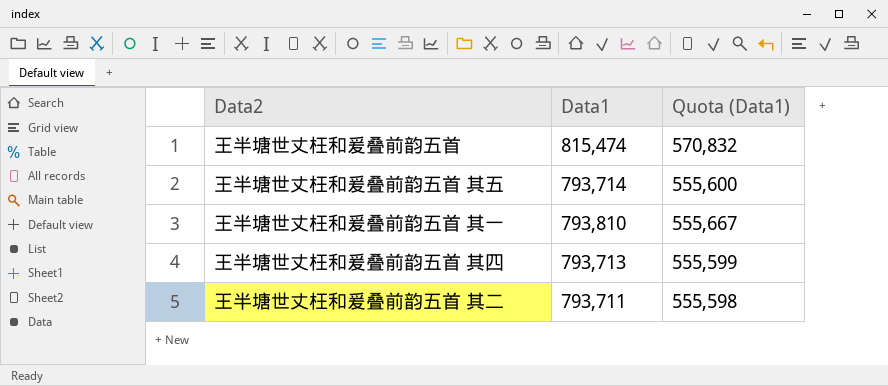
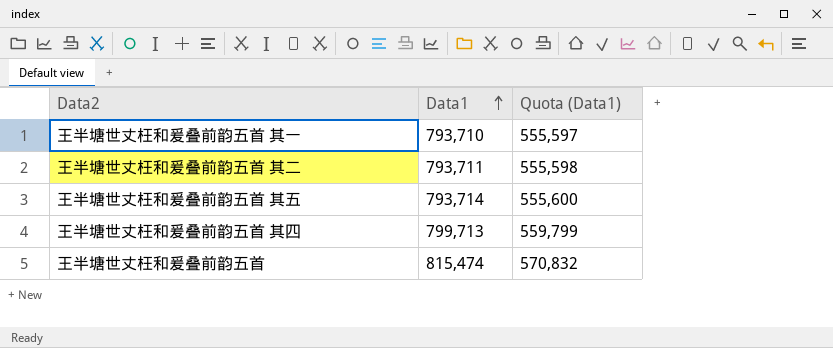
row order: none -> Data1 ascending
王半塘世丈枉和爰叠前韵五首 其一 | Data1: 793,810 -> 793,710
王半塘世丈枉和爰叠前韵五首 其一 | Quota (Data1): 555,667 -> 555,597
王半塘世丈枉和爰叠前韵五首 其四 | Data1: 793,713 -> 799,713
王半塘世丈枉和爰叠前韵五首 其四 | Quota (Data1): 555,599 -> 559,799

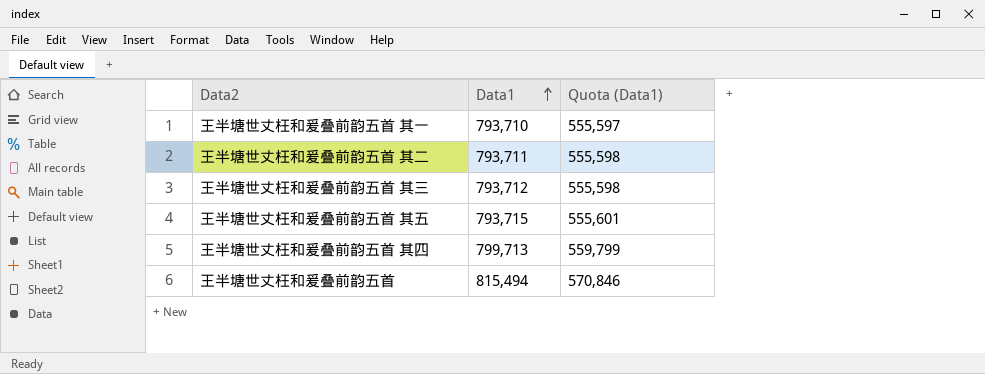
row 王半塘世丈枉和爰叠前韵五首 其三: none -> 793,712 | 555,598
王半塘世丈枉和爰叠前韵五首 其五 | Data1: 793,714 -> 793,715
王半塘世丈枉和爰叠前韵五首 其五 | Quota (Data1): 555,600 -> 555,601
王半塘世丈枉和爰叠前韵五首 | Data1: 815,474 -> 815,494
王半塘世丈枉和爰叠前韵五首 | Quota (Data1): 570,832 -> 570,846

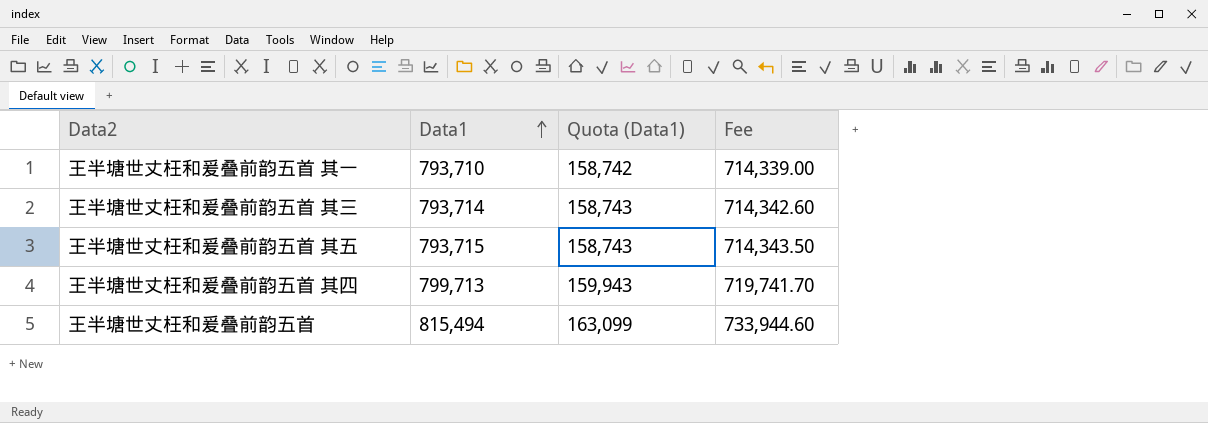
column Quota (Data1) | formula: [Data1] * 0.7 -> [Data1] * 0.2
column Fee | formula: none -> [Data1] * 0.9
row 王半塘世丈枉和爰叠前韵五首 其二: 793,711 | 555,598 -> none
王半塘世丈枉和爰叠前韵五首 其三 | Data1: 793,712 -> 793,714

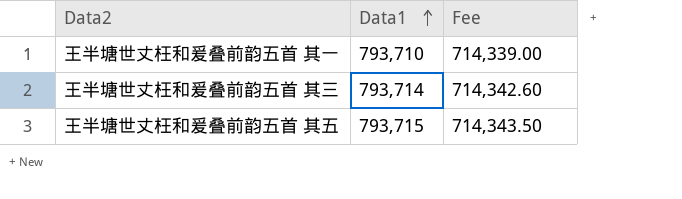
column Quota (Data1) | formula: [Data1] * 0.2 -> none
row 王半塘世丈枉和爰叠前韵五首 其四: 799,713 | 159,943 | 719,741.70 -> none
row 王半塘世丈枉和爰叠前韵五首: 815,494 | 163,099 | 733,944.60 -> none

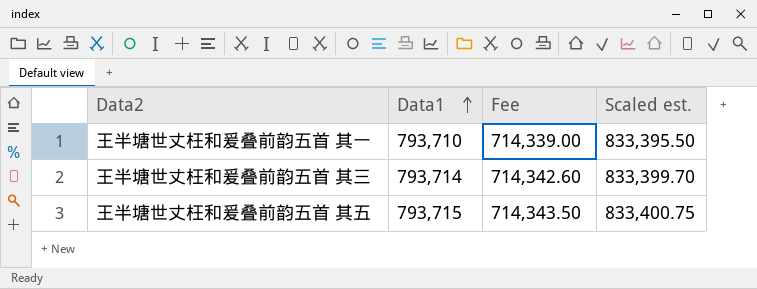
column Scaled est. | formula: none -> [Data1] * 1.05

